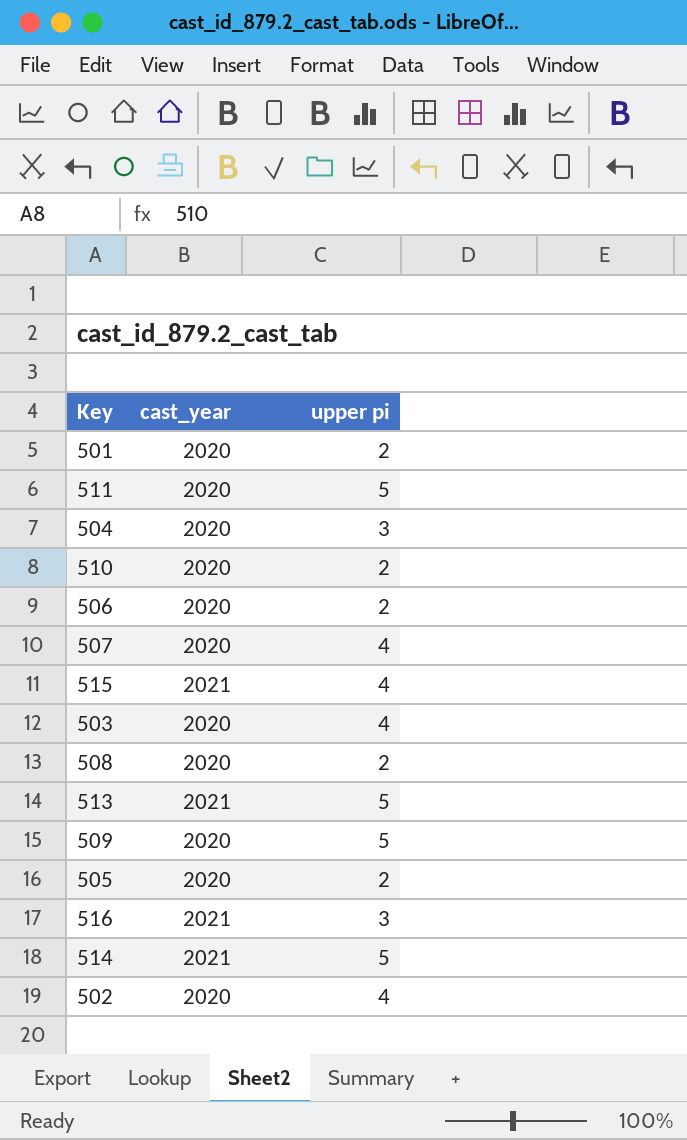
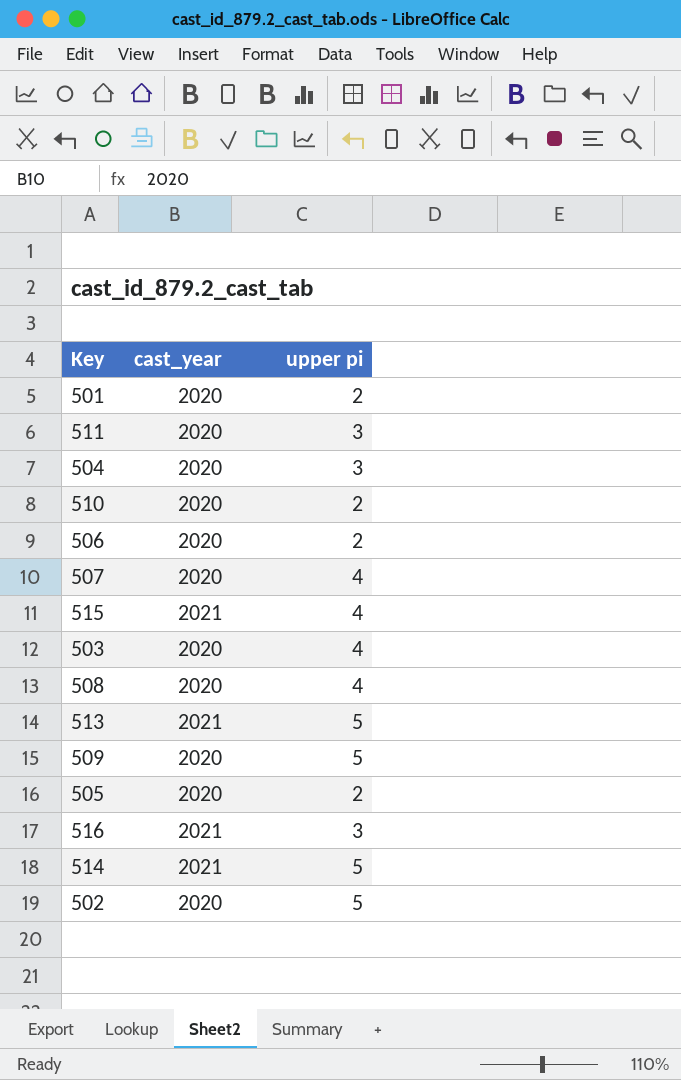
511 | upper pi: 5 -> 3
508 | upper pi: 2 -> 4
502 | upper pi: 4 -> 5

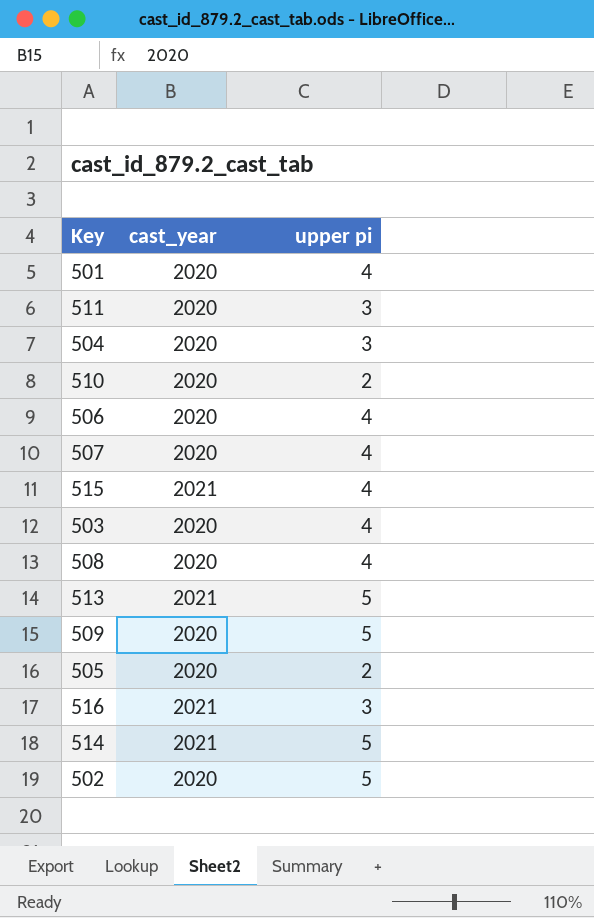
501 | upper pi: 2 -> 4
506 | upper pi: 2 -> 4

